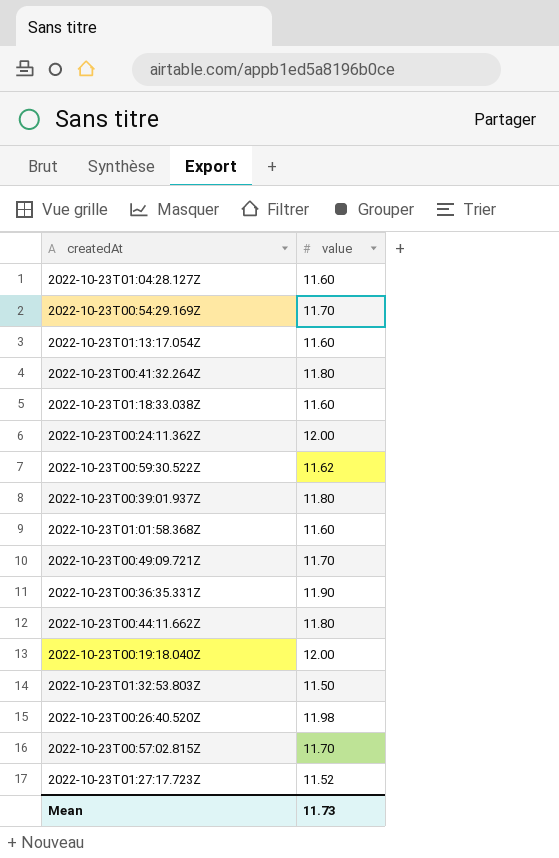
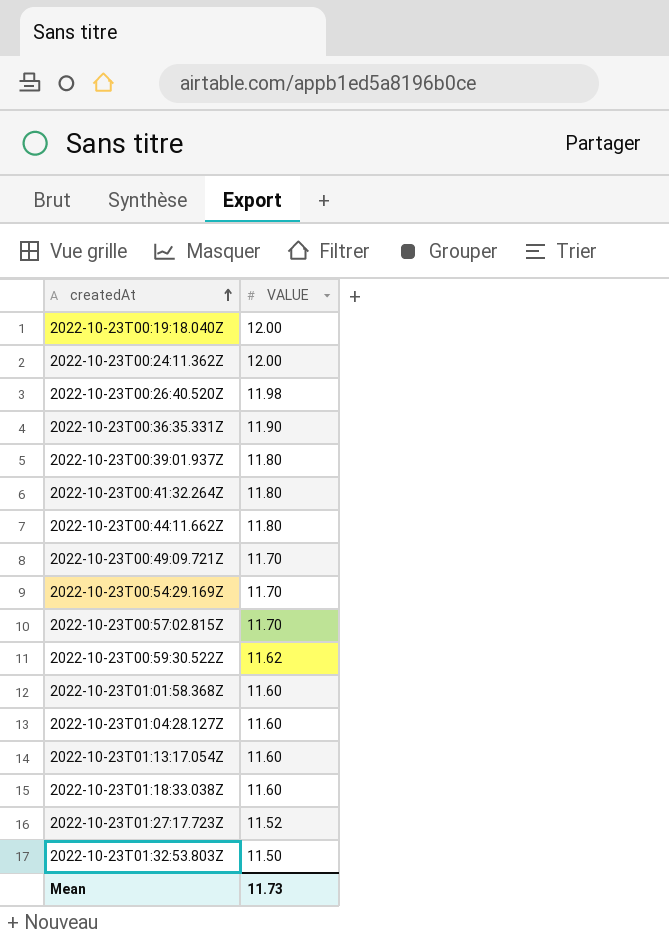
row order: none -> createdAt ascending
column name: value -> VALUE

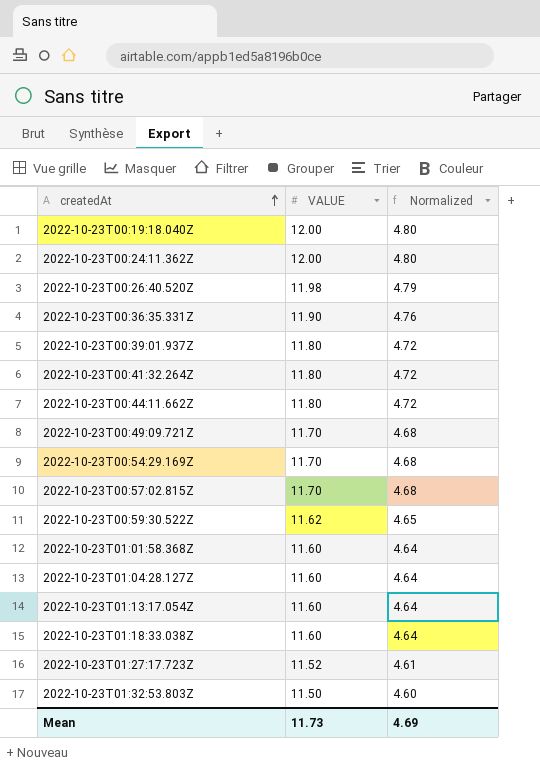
column Normalized | formula: none -> [VALUE] * 0.4

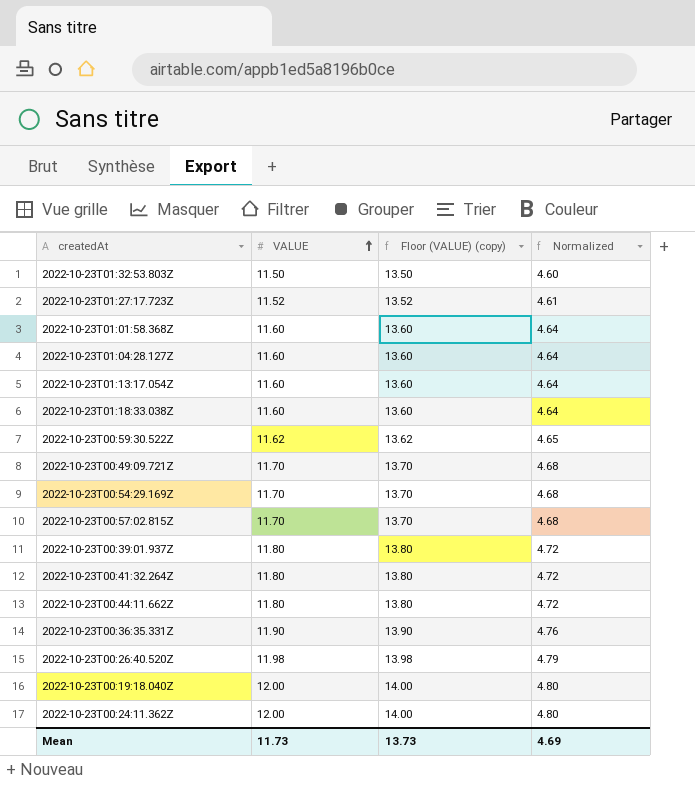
row order: createdAt ascending -> VALUE ascending
column Floor (VALUE) (copy) | formula: none -> [VALUE] + 2

